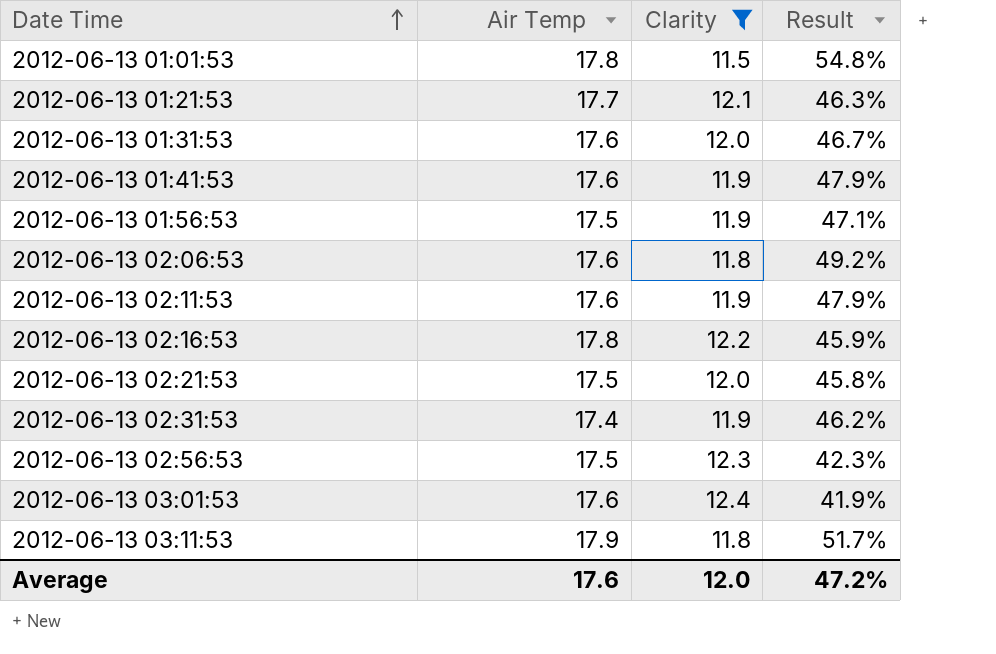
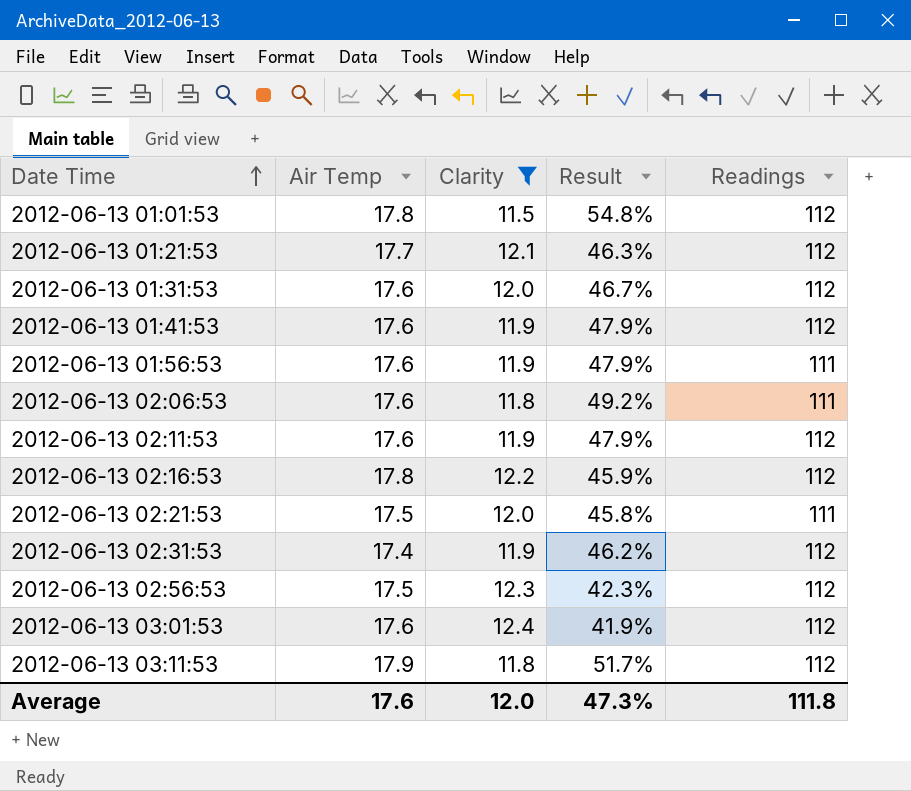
column Readings | position: none -> 5
2012-06-13 01:56:53 | Air Temp: 17.5 -> 17.6
2012-06-13 01:56:53 | Result: 47.1% -> 47.9%
Average | Result: 47.2% -> 47.3%

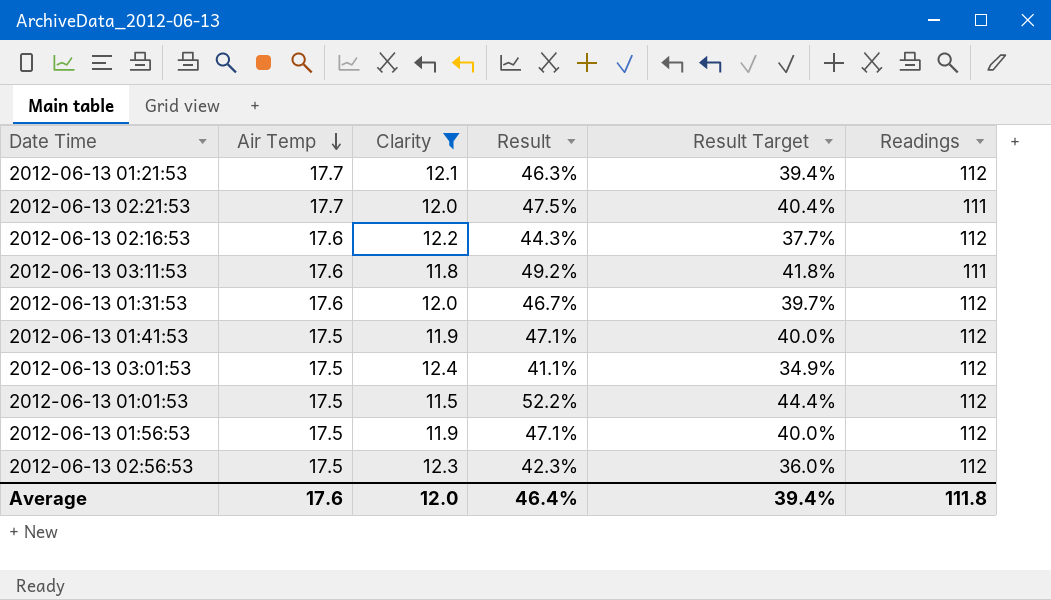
row order: Date Time ascending -> Air Temp descending
column Result Target | formula: none -> [Result] * 0.85
row 2012-06-13 02:06:53: 17.6 | 11.8 | 49.2% | 111 -> none
row 2012-06-13 02:11:53: 17.6 | 11.9 | 47.9% | 112 -> none
row 2012-06-13 02:31:53: 17.4 | 11.9 | 46.2% | 112 -> none
2012-06-13 02:21:53 | Air Temp: 17.5 -> 17.7
2012-06-13 02:21:53 | Result: 45.8% -> 47.5%
2012-06-13 02:16:53 | Air Temp: 17.8 -> 17.6
2012-06-13 02:16:53 | Result: 45.9% -> 44.3%
2012-06-13 03:11:53 | Air Temp: 17.9 -> 17.6
2012-06-13 03:11:53 | Result: 51.7% -> 49.2%
2012-06-13 03:11:53 | Readings: 112 -> 111
2012-06-13 01:41:53 | Air Temp: 17.6 -> 17.5
2012-06-13 01:41:53 | Result: 47.9% -> 47.1%
2012-06-13 03:01:53 | Air Temp: 17.6 -> 17.5
2012-06-13 03:01:53 | Result: 41.9% -> 41.1%
2012-06-13 01:01:53 | Air Temp: 17.8 -> 17.5
2012-06-13 01:01:53 | Result: 54.8% -> 52.2%
2012-06-13 01:56:53 | Air Temp: 17.6 -> 17.5
2012-06-13 01:56:53 | Result: 47.9% -> 47.1%
2012-06-13 01:56:53 | Readings: 111 -> 112
Average | Result: 47.3% -> 46.4%

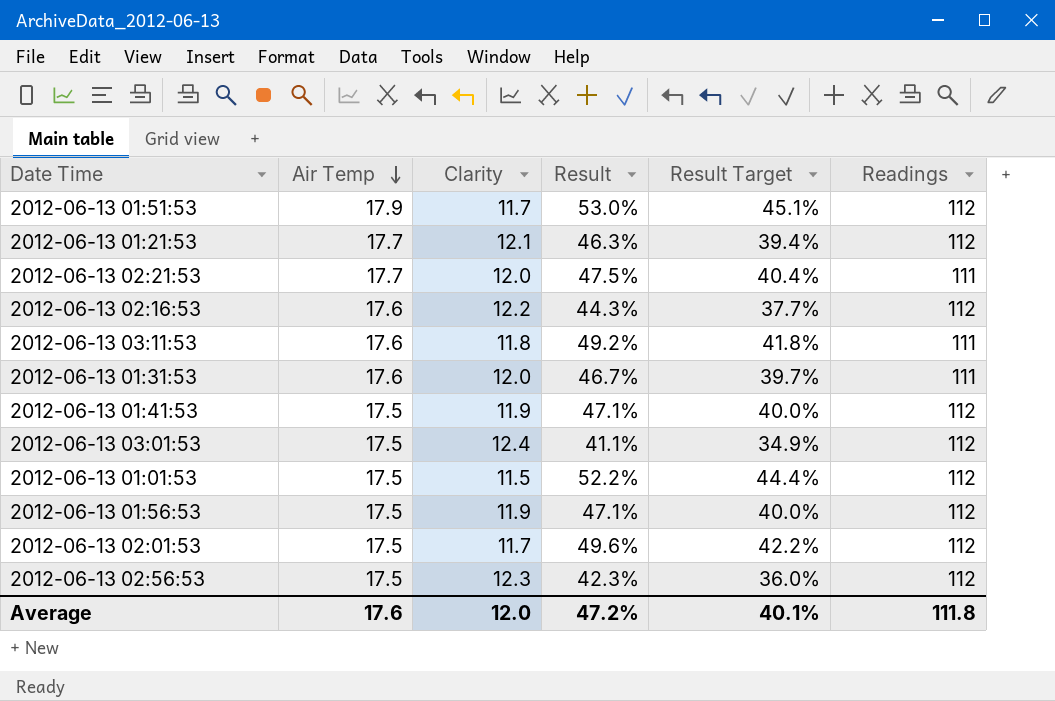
filter: Clarity != 11.7 -> none
2012-06-13 01:31:53 | Readings: 112 -> 111
Average | Result: 46.4% -> 47.2%
Average | Result Target: 39.4% -> 40.1%

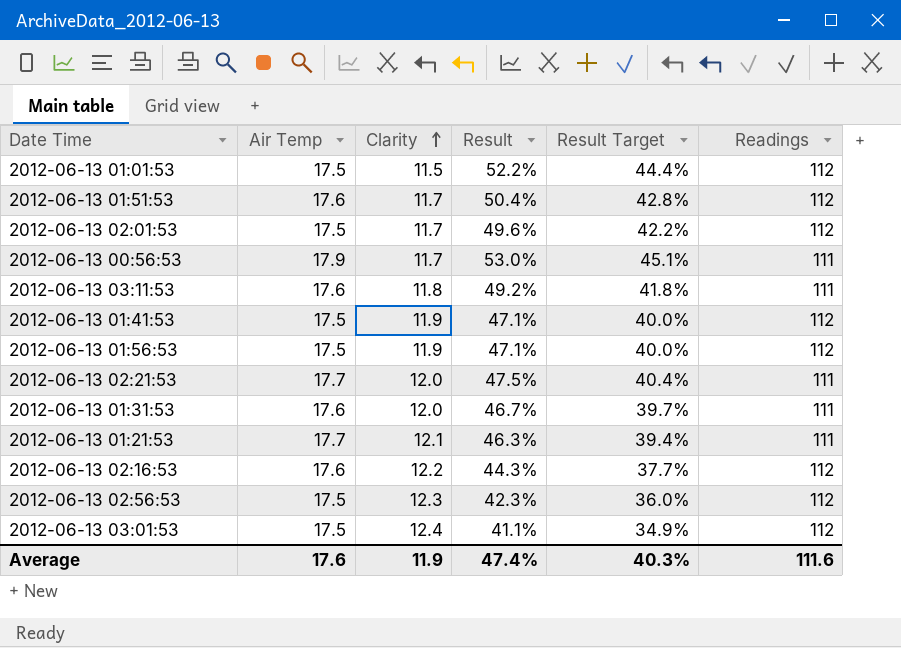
row order: Air Temp descending -> Clarity ascending
2012-06-13 01:51:53 | Air Temp: 17.9 -> 17.6
2012-06-13 01:51:53 | Result: 53.0% -> 50.4%
2012-06-13 01:51:53 | Result Target: 45.1% -> 42.8%
row 2012-06-13 00:56:53: none -> 17.9 | 11.7 | 53.0% | 45.1% | 111
2012-06-13 01:21:53 | Readings: 112 -> 111
Average | Clarity: 12.0 -> 11.9
Average | Result: 47.2% -> 47.4%
Average | Result Target: 40.1% -> 40.3%
Average | Readings: 111.8 -> 111.6

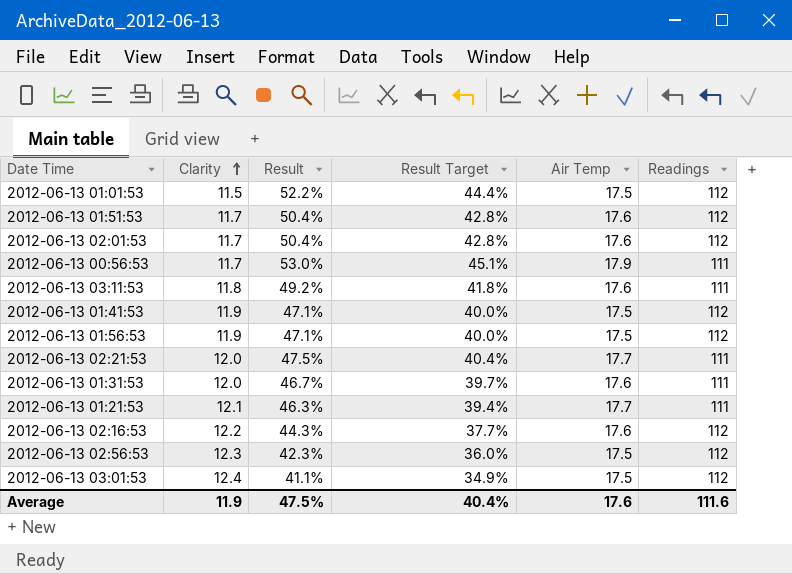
column Air Temp | position: 2 -> 5
2012-06-13 02:01:53 | Result: 49.6% -> 50.4%
2012-06-13 02:01:53 | Result Target: 42.2% -> 42.8%
2012-06-13 02:01:53 | Air Temp: 17.5 -> 17.6
Average | Result: 47.4% -> 47.5%
Average | Result Target: 40.3% -> 40.4%

